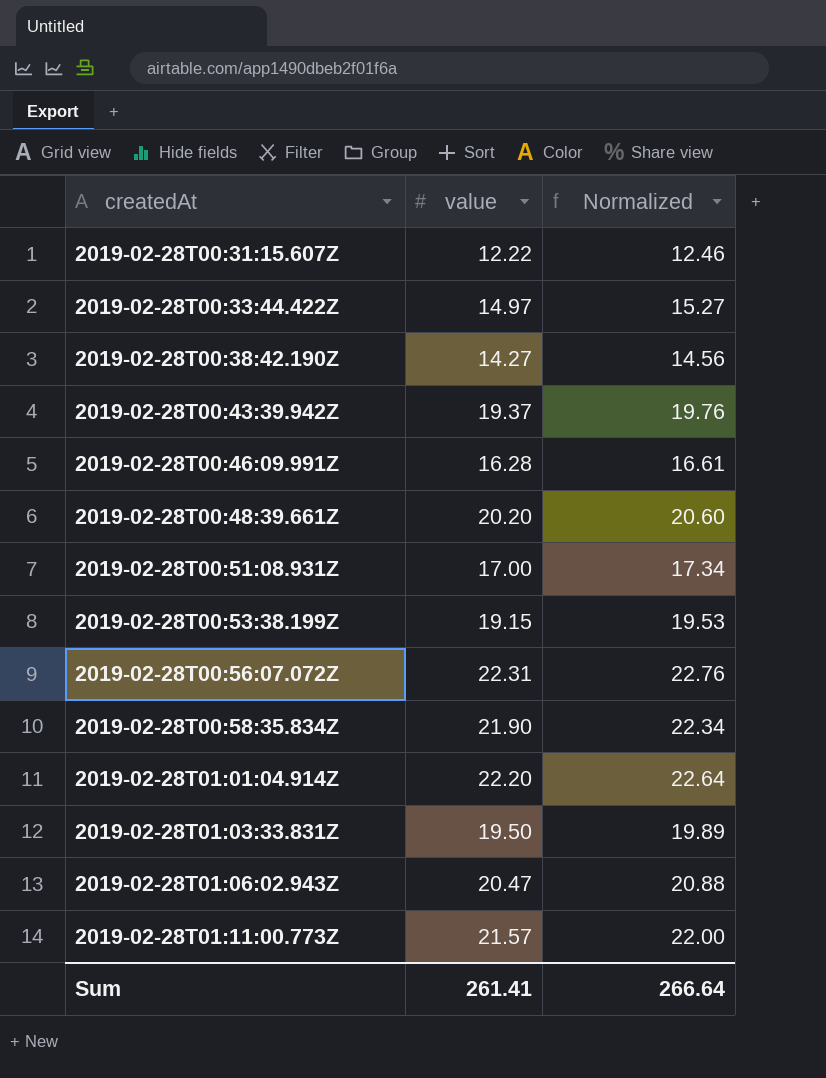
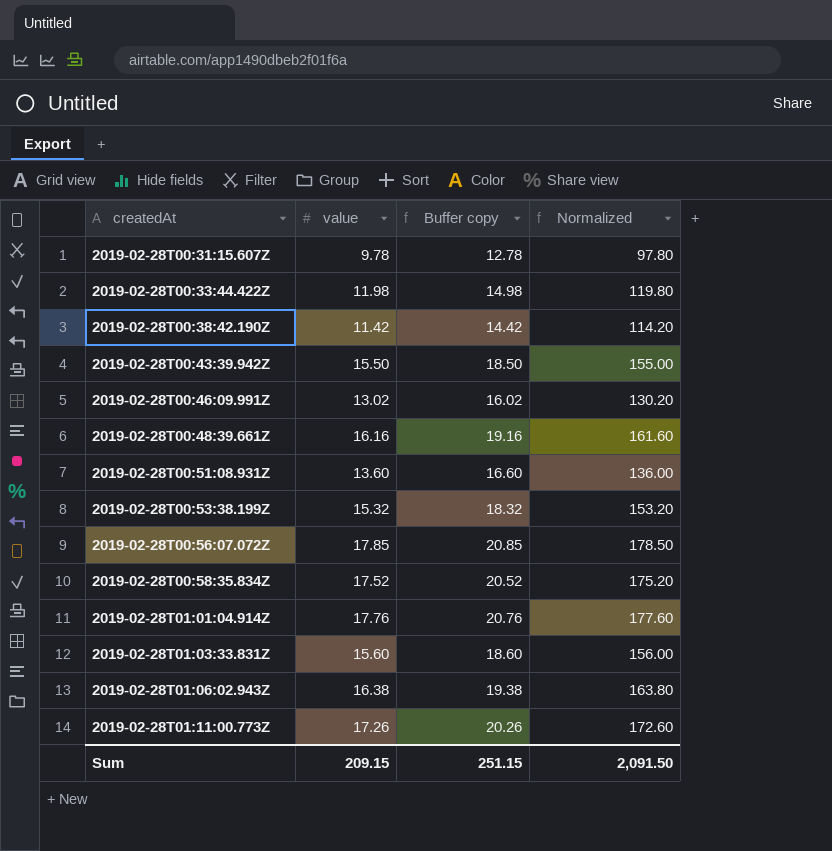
column Buffer copy | formula: none -> [value] + 3
column Normalized | formula: [value] * 1.02 -> [value] * 10
2019-02-28T00:31:15.607Z | value: 12.22 -> 9.78
2019-02-28T00:33:44.422Z | value: 14.97 -> 11.98
2019-02-28T00:38:42.190Z | value: 14.27 -> 11.42
2019-02-28T00:43:39.942Z | value: 19.37 -> 15.50
2019-02-28T00:46:09.991Z | value: 16.28 -> 13.02
2019-02-28T00:48:39.661Z | value: 20.20 -> 16.16
2019-02-28T00:51:08.931Z | value: 17.00 -> 13.60
2019-02-28T00:53:38.199Z | value: 19.15 -> 15.32
2019-02-28T00:56:07.072Z | value: 22.31 -> 17.85
2019-02-28T00:58:35.834Z | value: 21.90 -> 17.52
2019-02-28T01:01:04.914Z | value: 22.20 -> 17.76
2019-02-28T01:03:33.831Z | value: 19.50 -> 15.60
2019-02-28T01:06:02.943Z | value: 20.47 -> 16.38
2019-02-28T01:11:00.773Z | value: 21.57 -> 17.26
Sum | value: 261.41 -> 209.15
Sum | Normalized: 266.64 -> 2,091.50

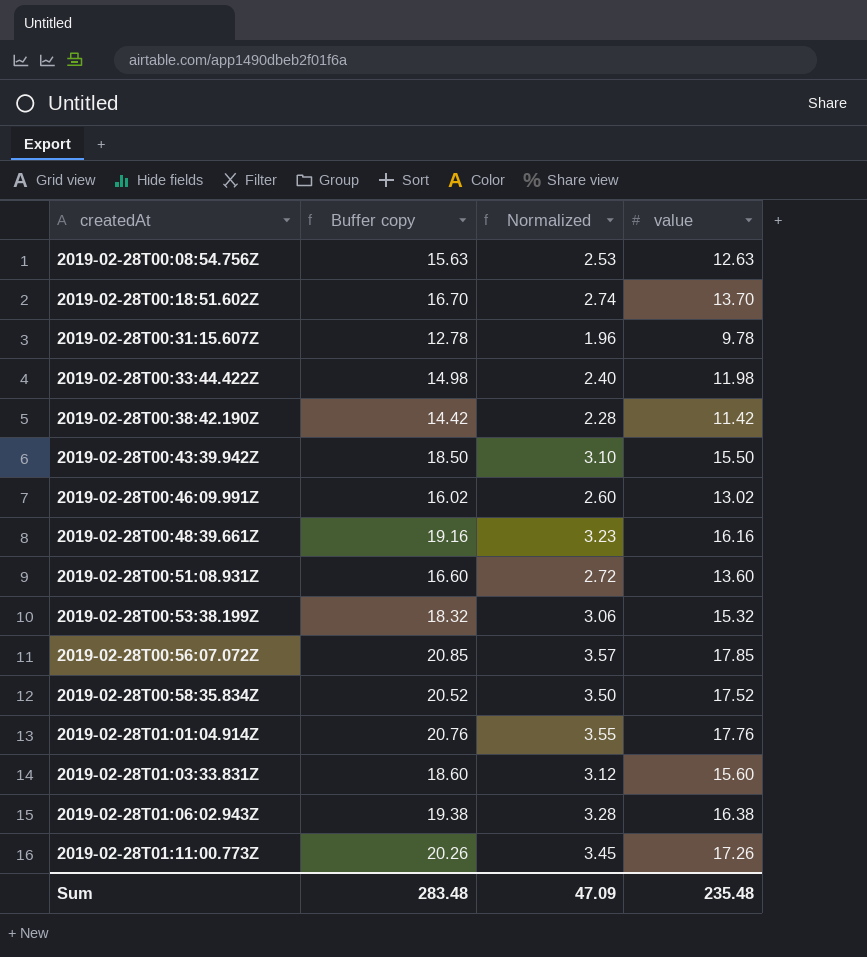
column Normalized | formula: [value] * 10 -> [value] * 0.2
column value | position: 2 -> 4
row 2019-02-28T00:08:54.756Z: none -> 15.63 | 2.53 | 12.63
row 2019-02-28T00:18:51.602Z: none -> 16.70 | 2.74 | 13.70
Sum | Buffer copy: 251.15 -> 283.48
Sum | Normalized: 2,091.50 -> 47.09
Sum | value: 209.15 -> 235.48

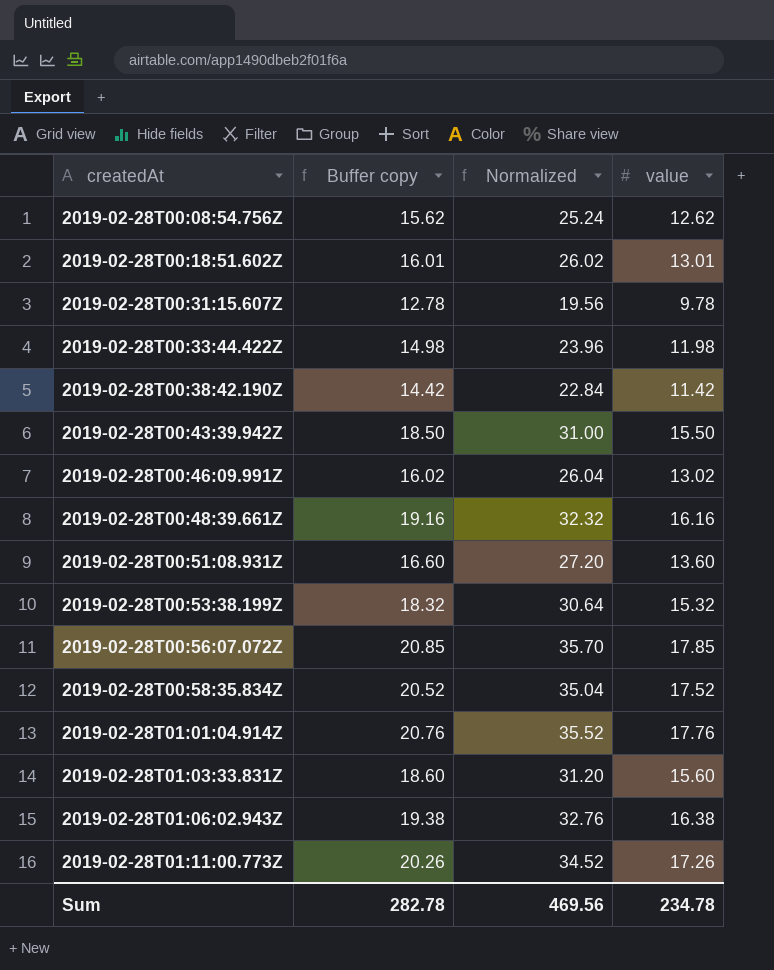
column Normalized | formula: [value] * 0.2 -> [value] * 2
2019-02-28T00:08:54.756Z | Buffer copy: 15.63 -> 15.62
2019-02-28T00:08:54.756Z | value: 12.63 -> 12.62
2019-02-28T00:18:51.602Z | Buffer copy: 16.70 -> 16.01
2019-02-28T00:18:51.602Z | value: 13.70 -> 13.01
Sum | Buffer copy: 283.48 -> 282.78
Sum | Normalized: 47.09 -> 469.56
Sum | value: 235.48 -> 234.78

